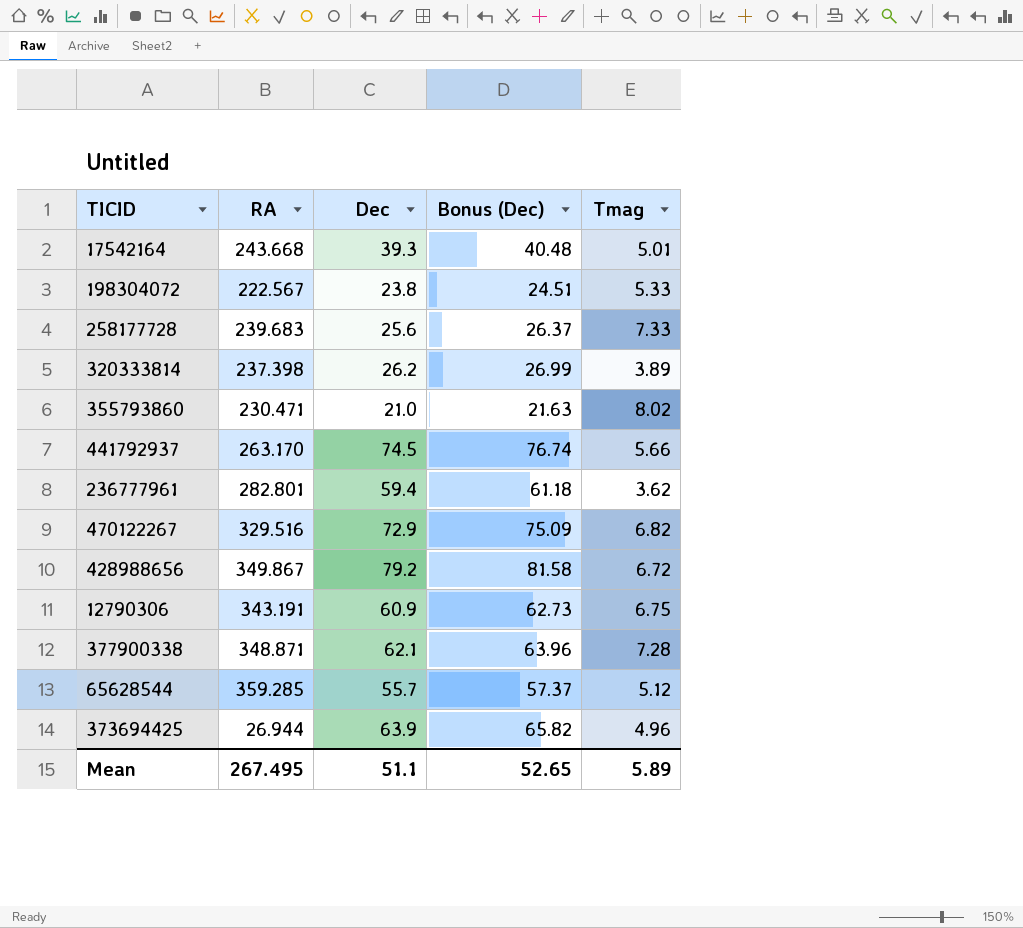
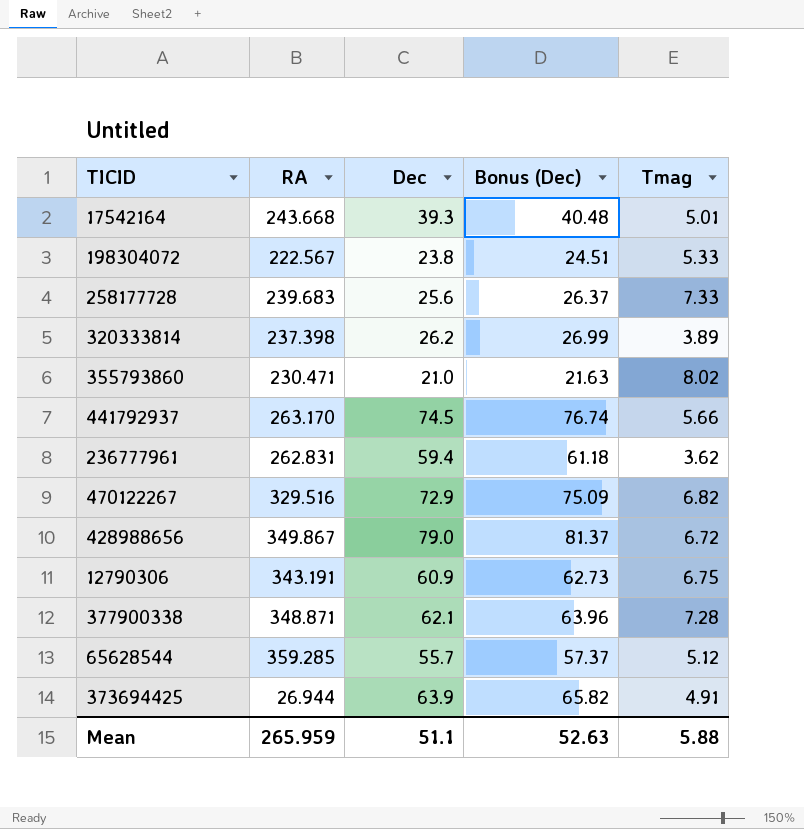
236777961 | RA: 282.801 -> 262.831
428988656 | Dec: 79.2 -> 79.0
428988656 | Bonus (Dec): 81.58 -> 81.37
373694425 | Tmag: 4.96 -> 4.91
Mean | RA: 267.495 -> 265.959
Mean | Bonus (Dec): 52.65 -> 52.63
Mean | Tmag: 5.89 -> 5.88

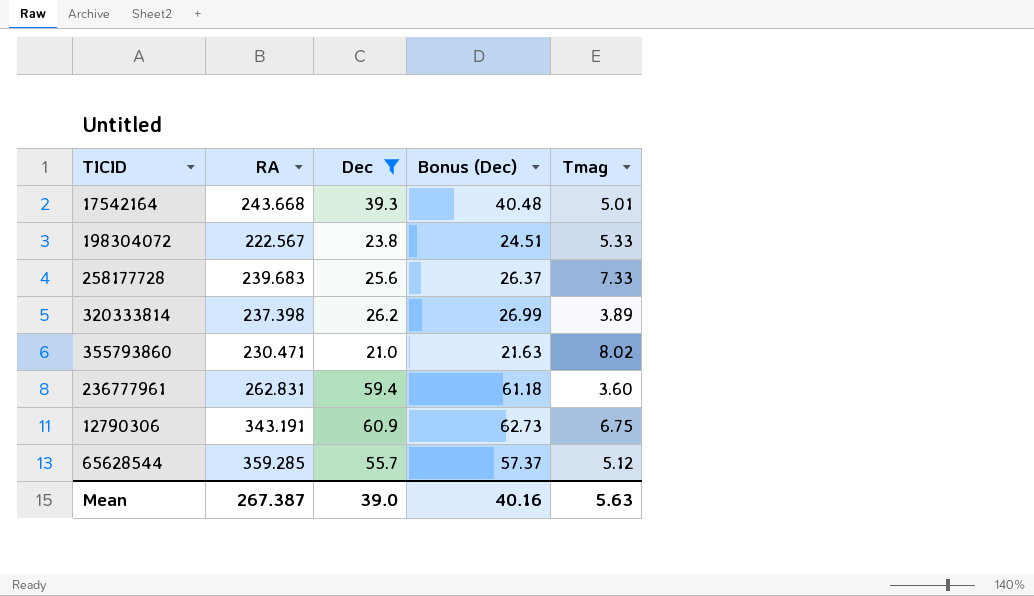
filter: none -> Dec <= 60.9
236777961 | Tmag: 3.62 -> 3.60
Mean | RA: 265.959 -> 267.387
Mean | Dec: 51.1 -> 39.0
Mean | Bonus (Dec): 52.63 -> 40.16
Mean | Tmag: 5.88 -> 5.63

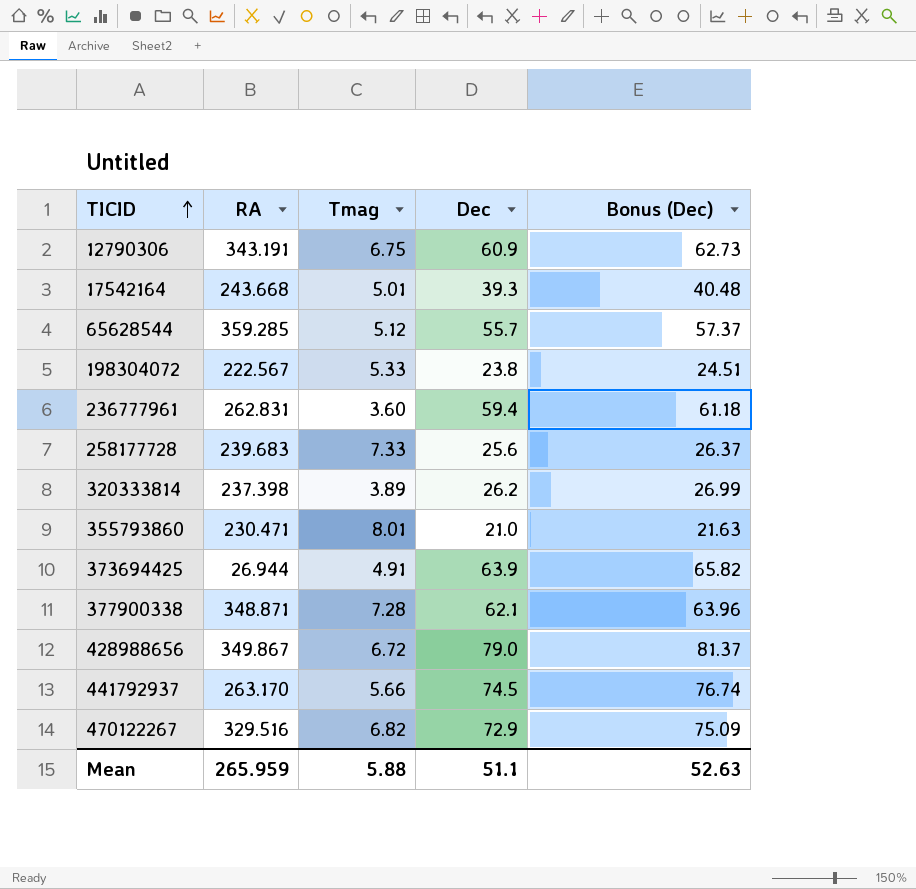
filter: Dec <= 60.9 -> none
row order: none -> TICID ascending
column Tmag | position: 5 -> 3
355793860 | Tmag: 8.02 -> 8.01
Mean | RA: 267.387 -> 265.959
Mean | Tmag: 5.63 -> 5.88
Mean | Dec: 39.0 -> 51.1
Mean | Bonus (Dec): 40.16 -> 52.63

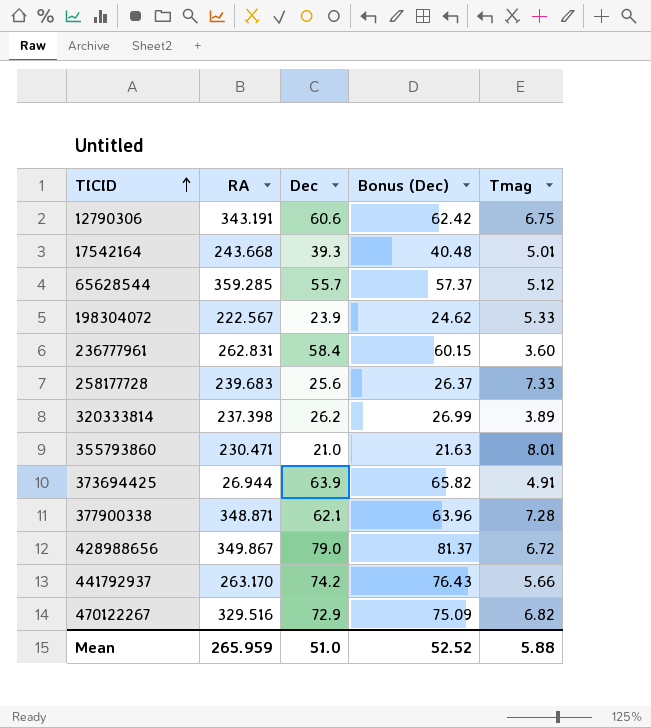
column Tmag | position: 3 -> 5
12790306 | Dec: 60.9 -> 60.6
12790306 | Bonus (Dec): 62.73 -> 62.42
198304072 | Dec: 23.8 -> 23.9
198304072 | Bonus (Dec): 24.51 -> 24.62
236777961 | Dec: 59.4 -> 58.4
236777961 | Bonus (Dec): 61.18 -> 60.15
441792937 | Dec: 74.5 -> 74.2
441792937 | Bonus (Dec): 76.74 -> 76.43
Mean | Dec: 51.1 -> 51.0
Mean | Bonus (Dec): 52.63 -> 52.52

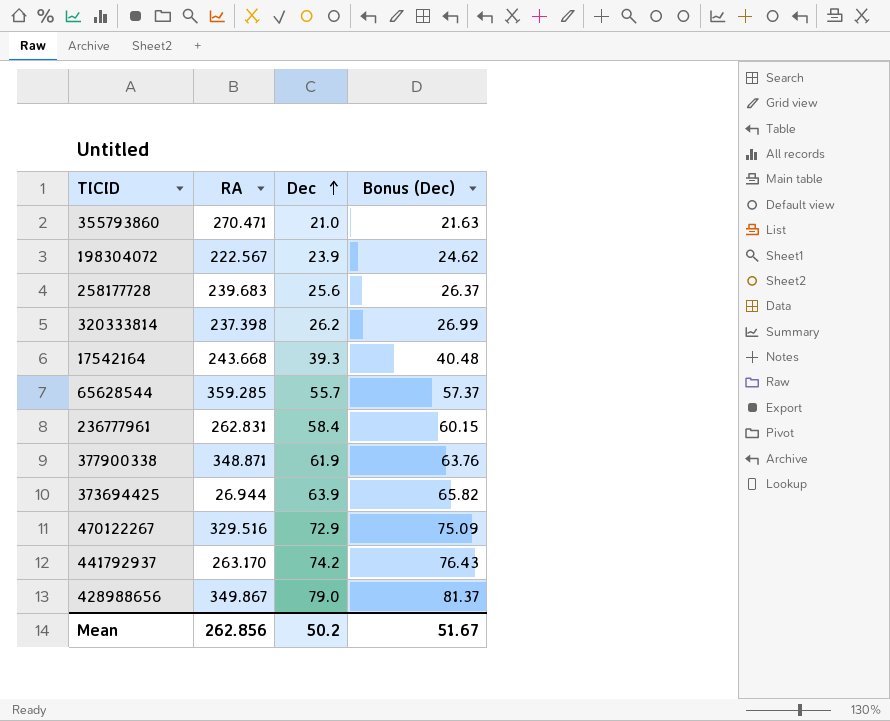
row order: TICID ascending -> Dec ascending
column Tmag | position: 5 -> none
row 12790306: 343.191 | 60.6 | 62.42 | 6.75 -> none
355793860 | RA: 230.471 -> 270.471
377900338 | Dec: 62.1 -> 61.9
377900338 | Bonus (Dec): 63.96 -> 63.76
Mean | RA: 265.959 -> 262.856
Mean | Dec: 51.0 -> 50.2
Mean | Bonus (Dec): 52.52 -> 51.67

